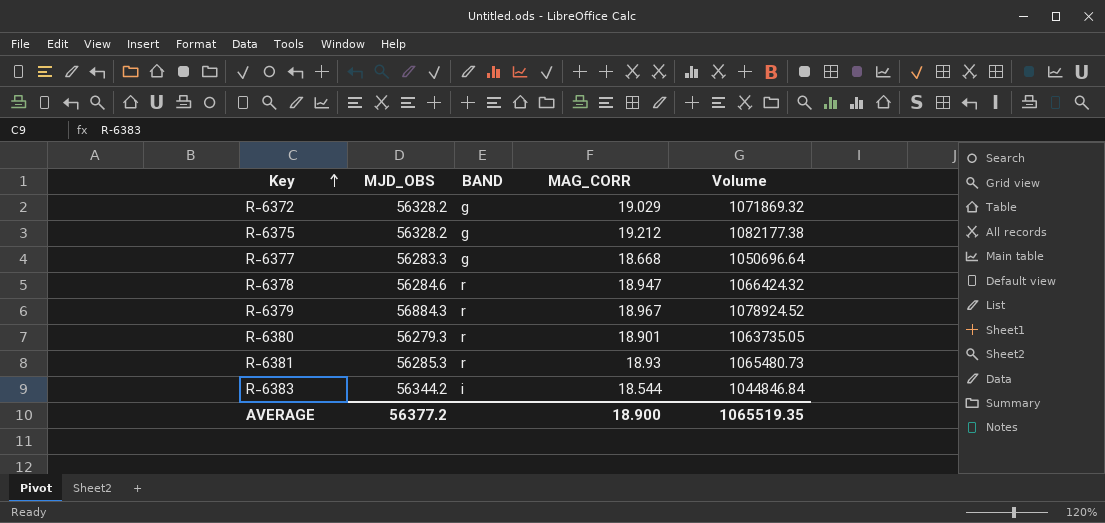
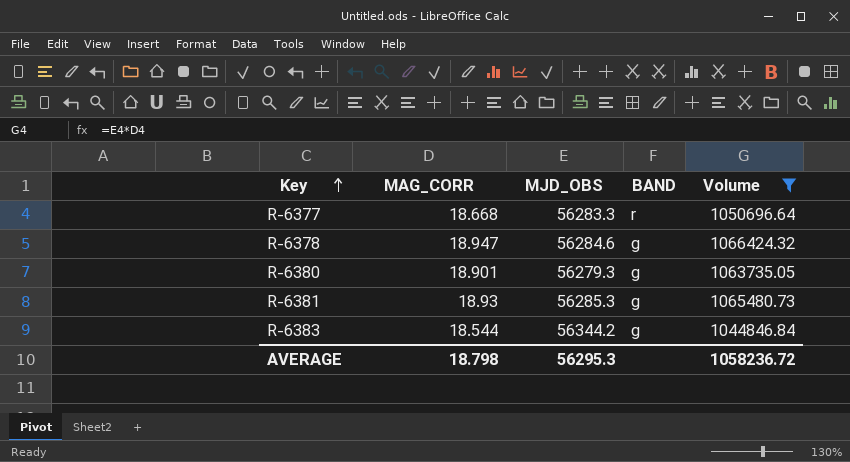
filter: none -> Volume <= 1066424.32
column MAG_CORR | position: 4 -> 2
R-6377 | BAND: g -> r
R-6378 | BAND: r -> g
R-6380 | BAND: r -> g
R-6381 | BAND: r -> g
R-6383 | BAND: i -> g
AVERAGE | MAG_CORR: 18.900 -> 18.798
AVERAGE | MJD_OBS: 56377.2 -> 56295.3
AVERAGE | Volume: 1065519.35 -> 1058236.72

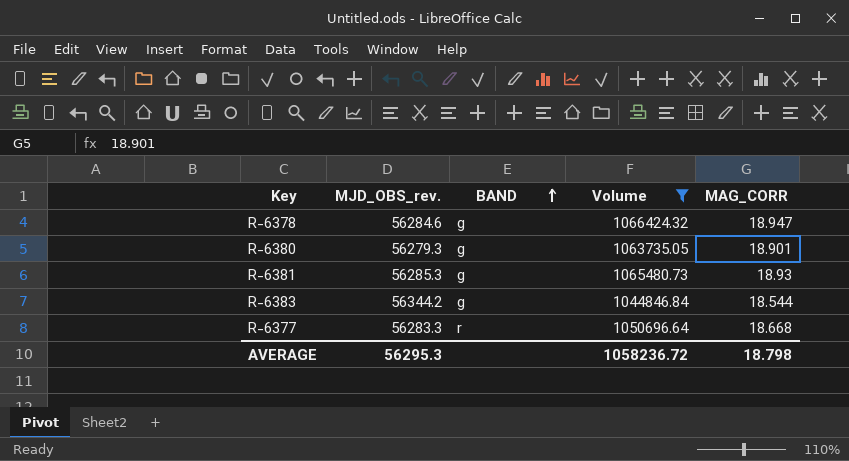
row order: Key ascending -> BAND ascending
column name: MJD_OBS -> MJD_OBS_rev.
column MAG_CORR | position: 2 -> 5

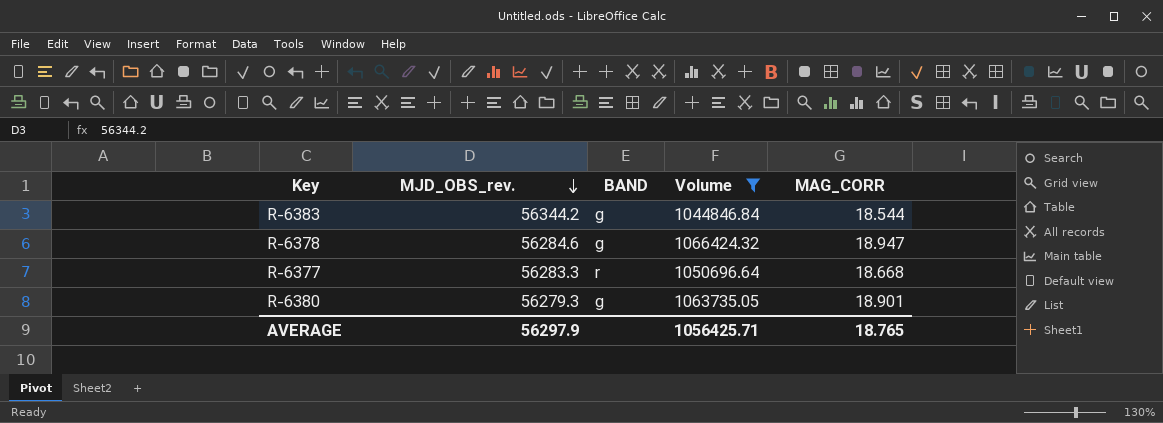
row order: BAND ascending -> MJD_OBS_rev. descending
row R-6381: 56285.3 | g | 1065480.73 | 18.93 -> none
AVERAGE | MJD_OBS_rev.: 56295.3 -> 56297.9
AVERAGE | Volume: 1058236.72 -> 1056425.71
AVERAGE | MAG_CORR: 18.798 -> 18.765

